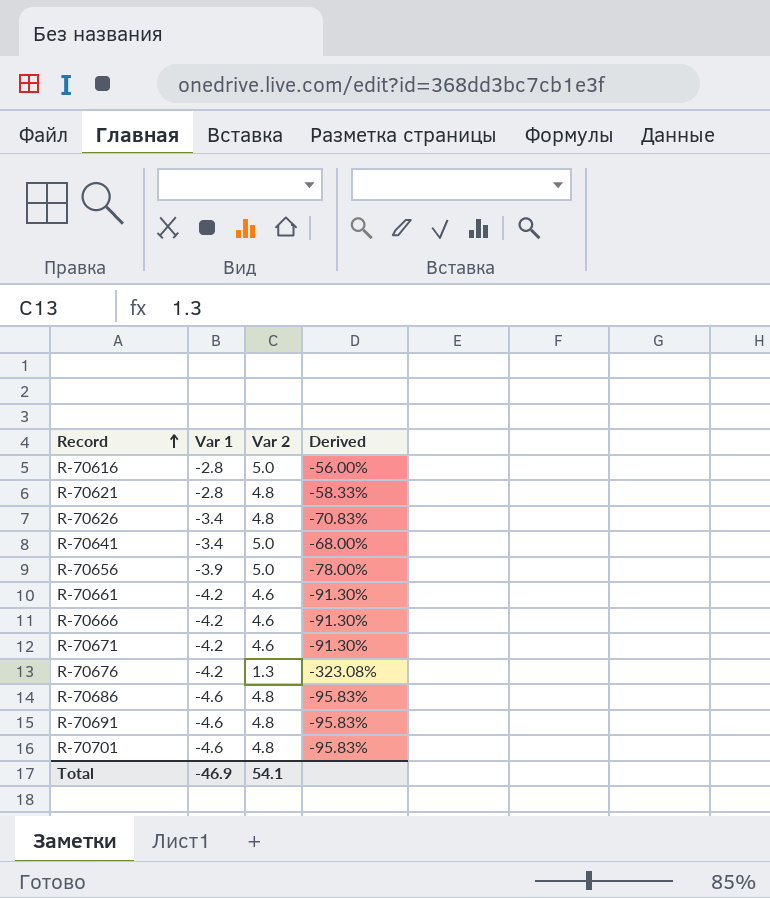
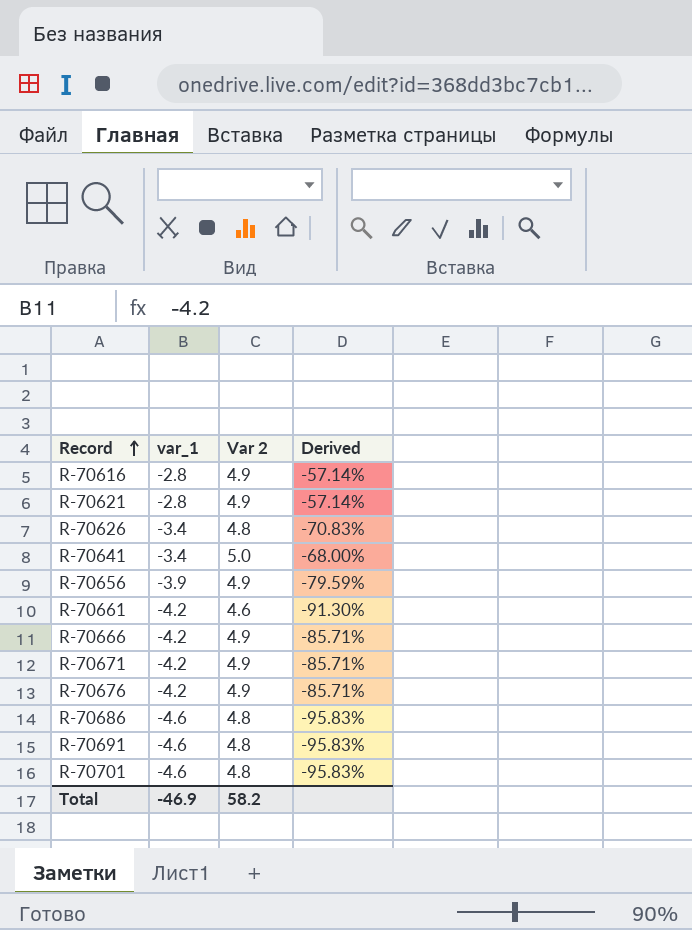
column name: Var 1 -> var_1
R-70616 | Var 2: 5.0 -> 4.9
R-70616 | Derived: -56.00% -> -57.14%
R-70621 | Var 2: 4.8 -> 4.9
R-70621 | Derived: -58.33% -> -57.14%
R-70656 | Var 2: 5.0 -> 4.9
R-70656 | Derived: -78.00% -> -79.59%
R-70666 | Var 2: 4.6 -> 4.9
R-70666 | Derived: -91.30% -> -85.71%
R-70671 | Var 2: 4.6 -> 4.9
R-70671 | Derived: -91.30% -> -85.71%
R-70676 | Var 2: 1.3 -> 4.9
R-70676 | Derived: -323.08% -> -85.71%
Total | Var 2: 54.1 -> 58.2

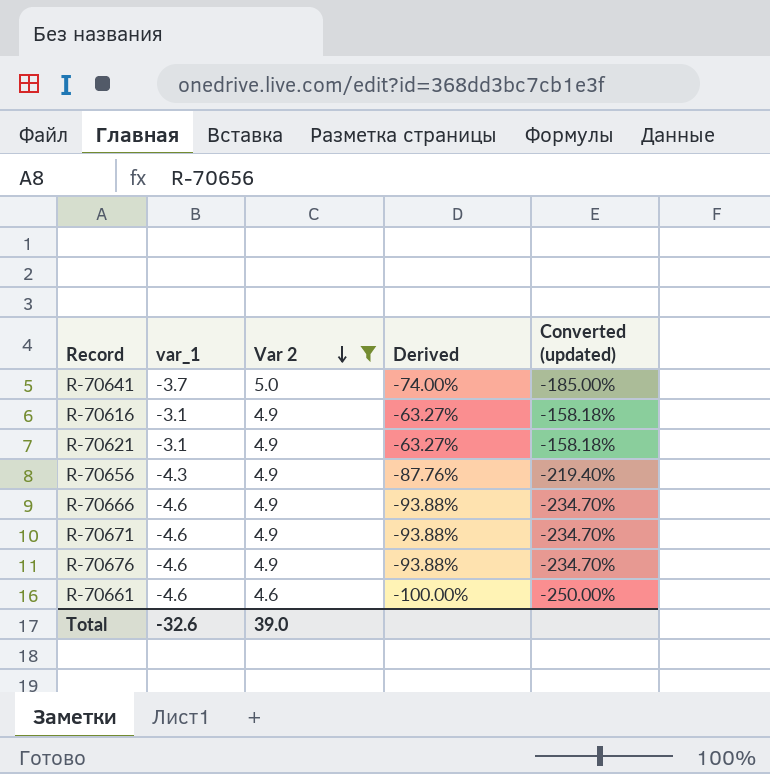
filter: none -> Var 2 != 4.8
row order: Record ascending -> Var 2 descending
column Converted (updated) | formula: none -> [Derived] * 2.5
R-70641 | var_1: -3.4 -> -3.7
R-70641 | Derived: -68.00% -> -74.00%
R-70616 | var_1: -2.8 -> -3.1
R-70616 | Derived: -57.14% -> -63.27%
R-70621 | var_1: -2.8 -> -3.1
R-70621 | Derived: -57.14% -> -63.27%
R-70656 | var_1: -3.9 -> -4.3
R-70656 | Derived: -79.59% -> -87.76%
R-70666 | var_1: -4.2 -> -4.6
R-70666 | Derived: -85.71% -> -93.88%
R-70671 | var_1: -4.2 -> -4.6
R-70671 | Derived: -85.71% -> -93.88%
R-70676 | var_1: -4.2 -> -4.6
R-70676 | Derived: -85.71% -> -93.88%
R-70661 | var_1: -4.2 -> -4.6
R-70661 | Derived: -91.30% -> -100.00%
Total | var_1: -46.9 -> -32.6
Total | Var 2: 58.2 -> 39.0

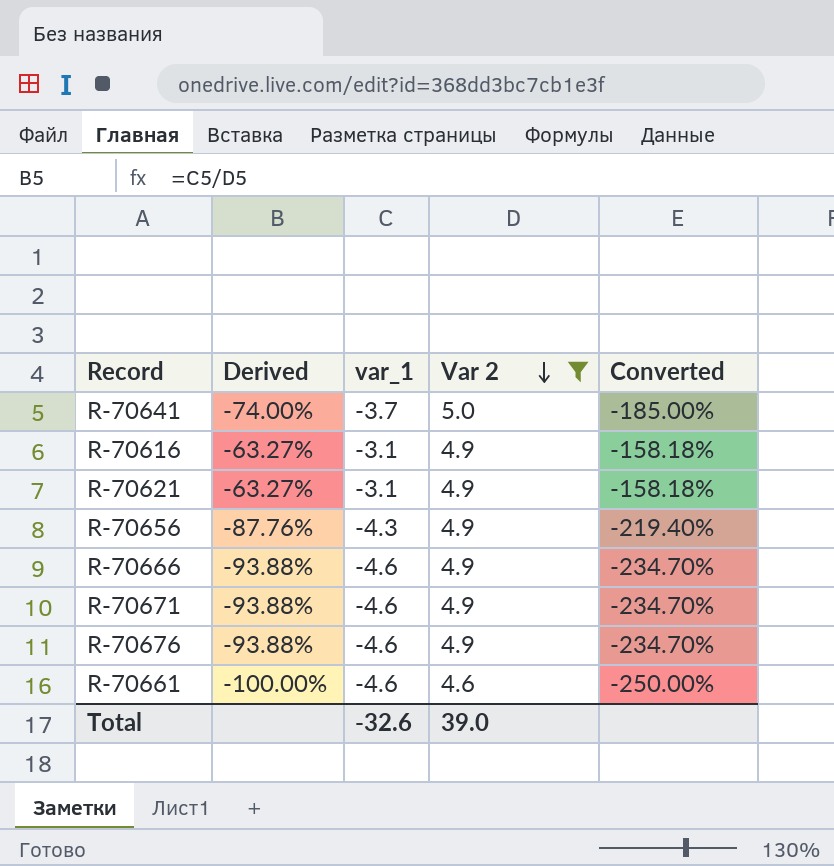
column Derived | position: 4 -> 2
column name: Converted (updated) -> Converted

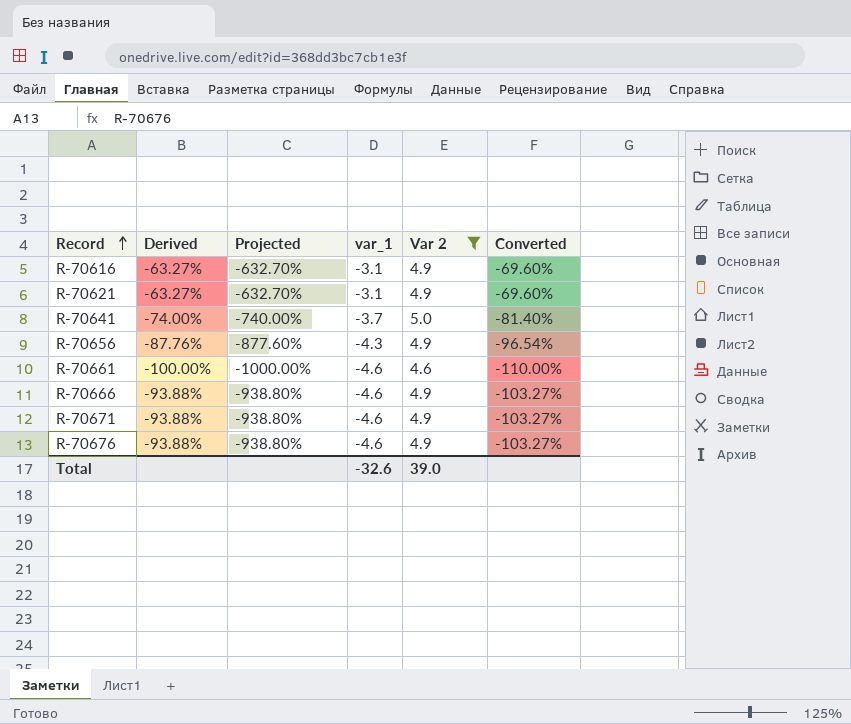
row order: Var 2 descending -> Record ascending
column Projected | formula: none -> [Derived] * 10
column Converted | formula: [Derived] * 2.5 -> [Derived] * 1.1

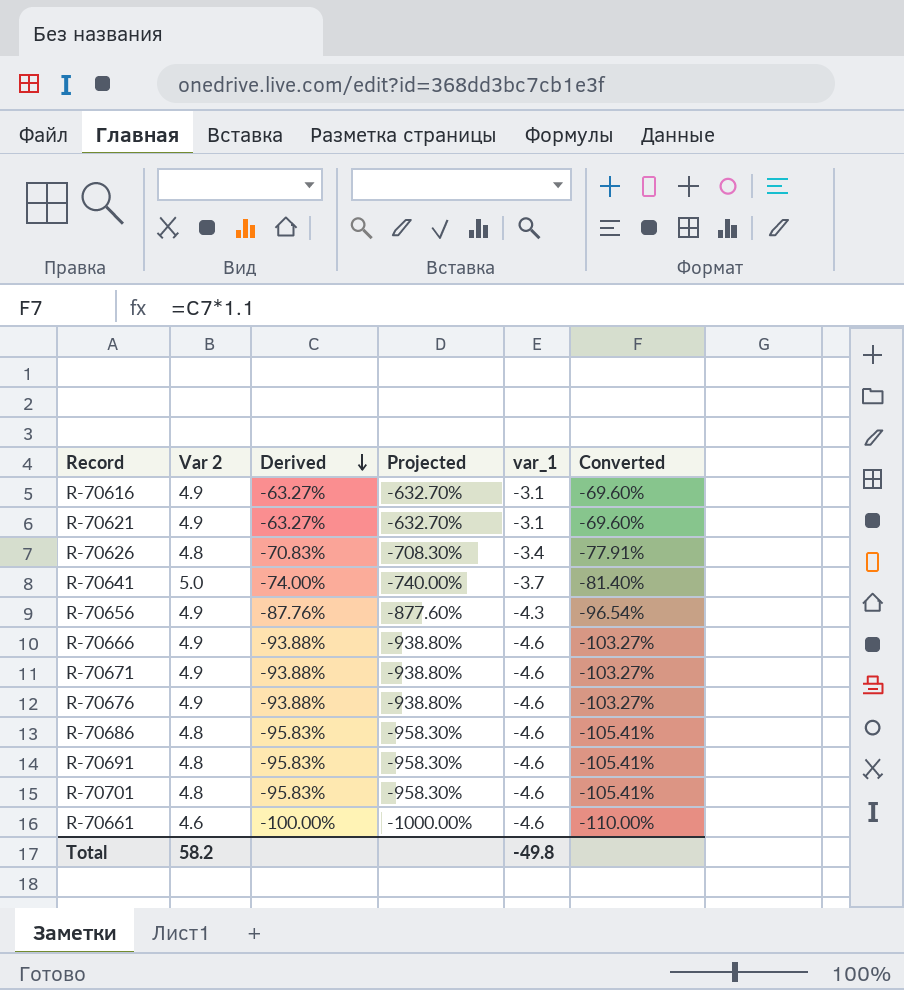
filter: Var 2 != 4.8 -> none
row order: Record ascending -> Derived descending
column Var 2 | position: 5 -> 2
Total | Var 2: 39.0 -> 58.2
Total | var_1: -32.6 -> -49.8

